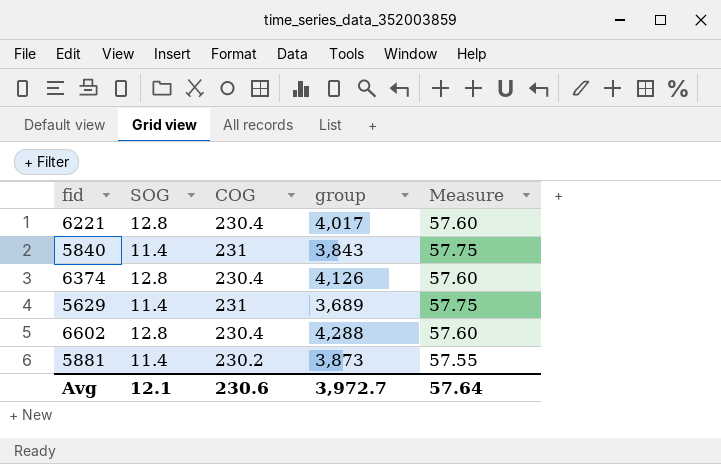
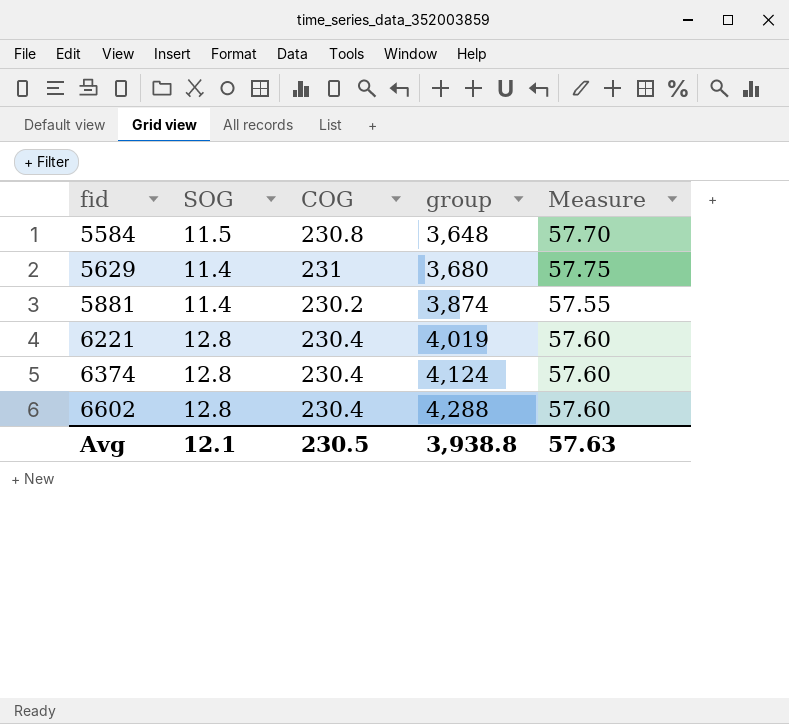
row order: none -> fid ascending
row 5840: 11.4 | 231 | 3,843 | 57.75 -> none
row 5584: none -> 11.5 | 230.8 | 3,648 | 57.70
5629 | group: 3,689 -> 3,680
5881 | group: 3,873 -> 3,874
6221 | group: 4,017 -> 4,019
6374 | group: 4,126 -> 4,124
Avg | COG: 230.6 -> 230.5
Avg | group: 3,972.7 -> 3,938.8
Avg | Measure: 57.64 -> 57.63

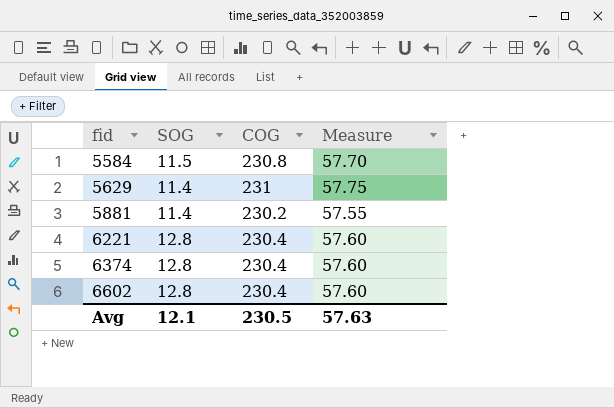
column group | position: 4 -> none

